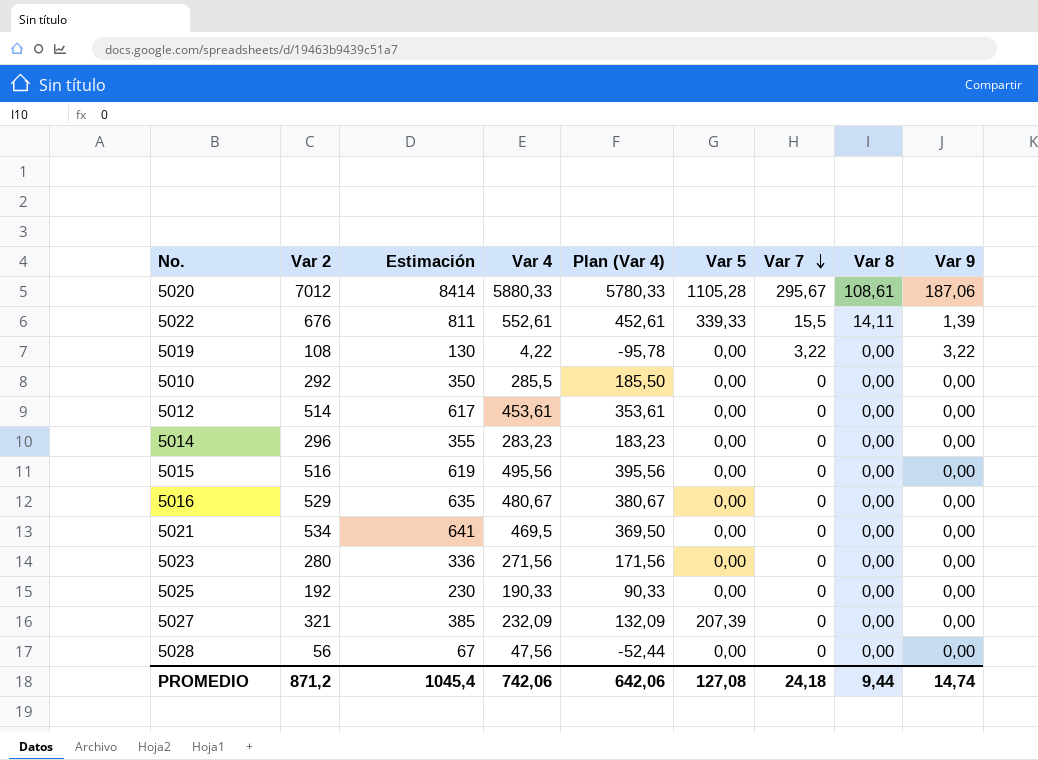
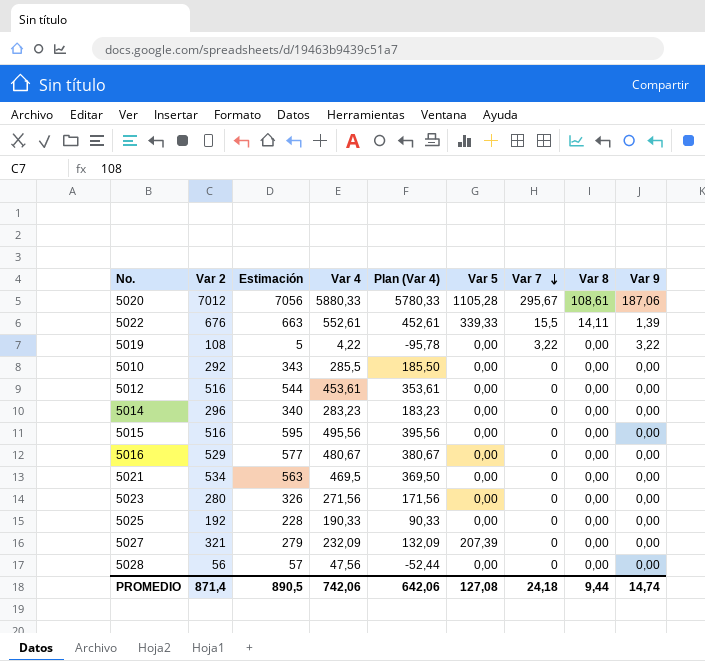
column Estimación | formula: [Var 2] * 1,2 -> [Var 4] * 1,2
5012 | Var 2: 514 -> 516
PROMEDIO | Var 2: 871,2 -> 871,4
PROMEDIO | Estimación: 1045,4 -> 890,5

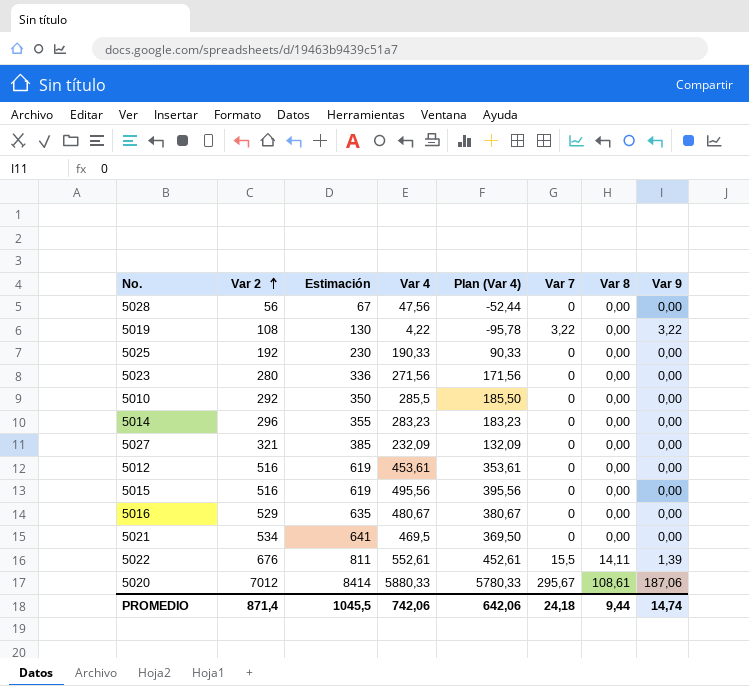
row order: Var 7 descending -> Var 2 ascending
column Var 5 | position: 6 -> none
column Estimación | formula: [Var 4] * 1,2 -> [Var 2] * 1,2
PROMEDIO | Estimación: 890,5 -> 1045,5

